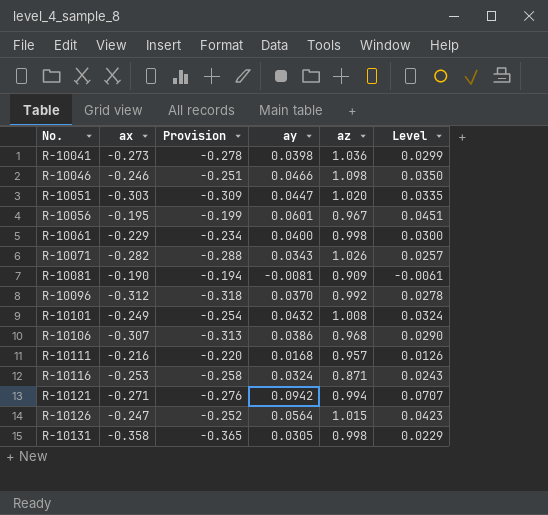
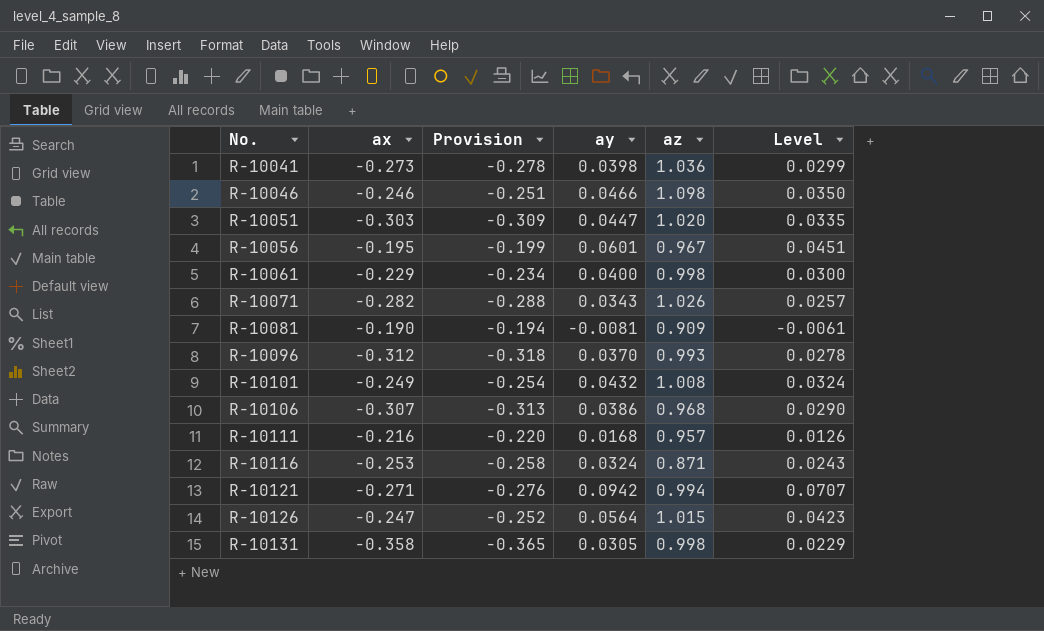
R-10096 | az: 0.992 -> 0.993

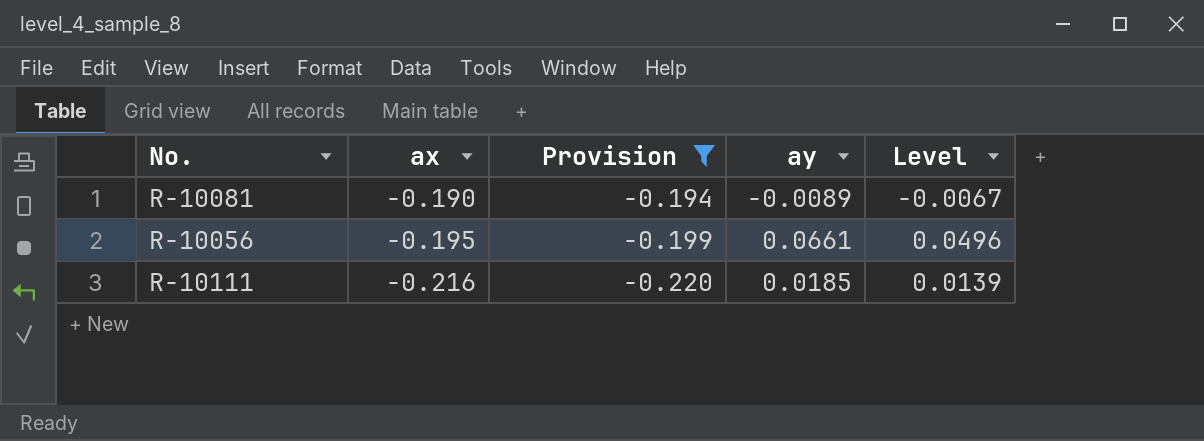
filter: none -> Provision >= -0.220
row order: No. ascending -> ax descending
column az | position: 5 -> none
R-10081 | ay: -0.0081 -> -0.0089
R-10081 | Level: -0.0061 -> -0.0067
R-10056 | ay: 0.0601 -> 0.0661
R-10056 | Level: 0.0451 -> 0.0496
R-10111 | ay: 0.0168 -> 0.0185
R-10111 | Level: 0.0126 -> 0.0139

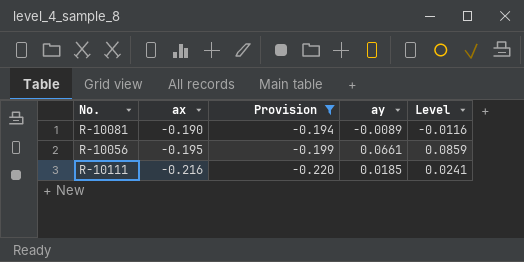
column Level | formula: [ay] * 0.75 -> [ay] * 1.3

